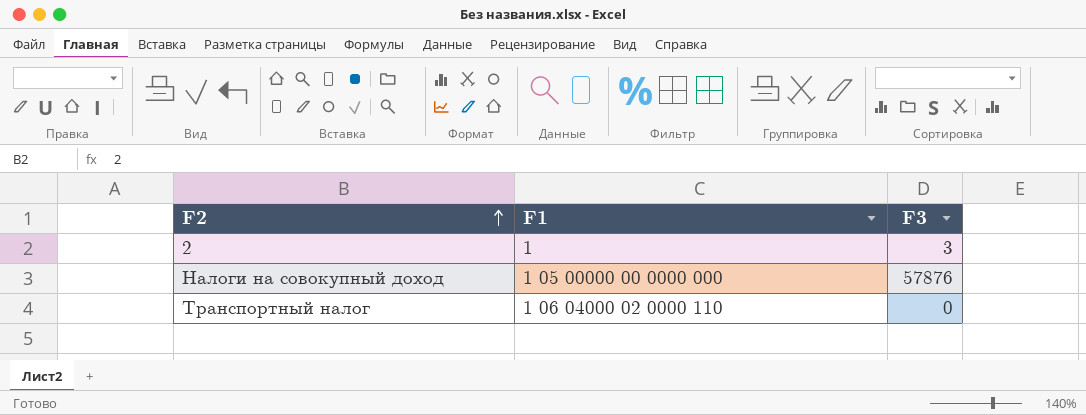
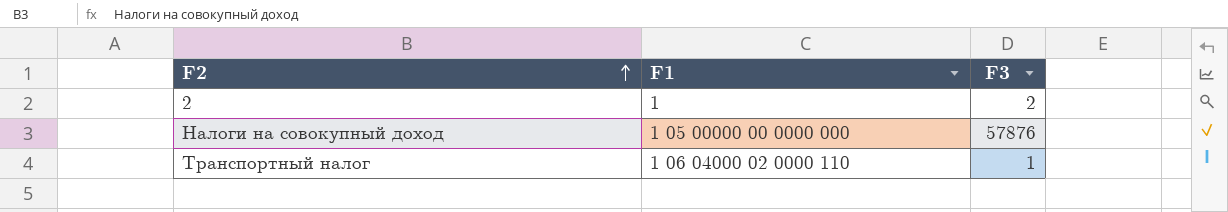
2 | F3: 3 -> 2
Транспортный налог | F3: 0 -> 1

